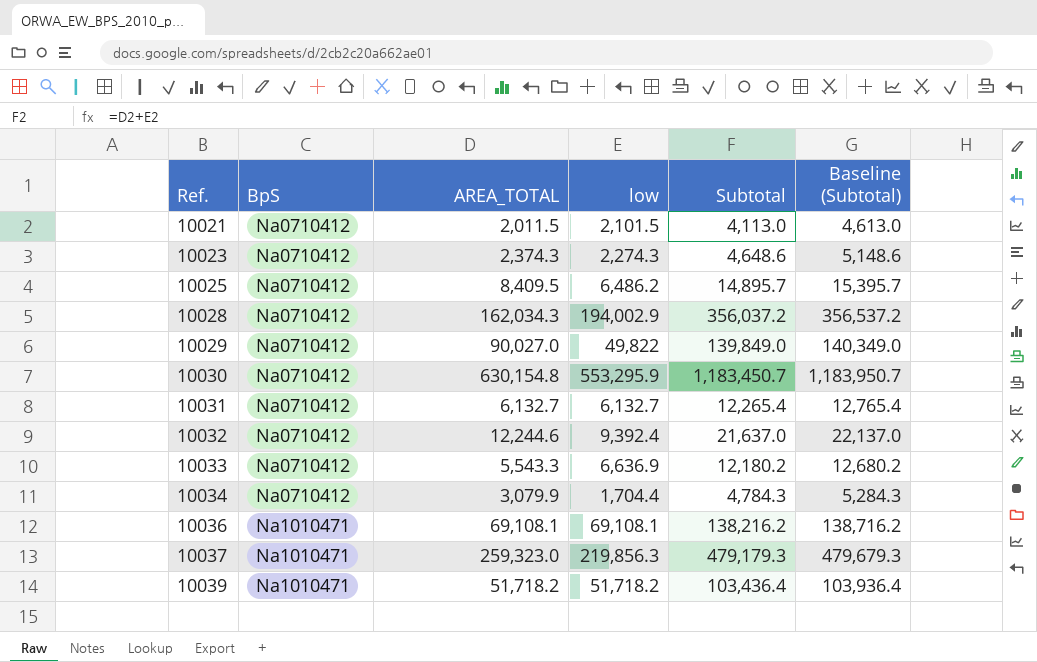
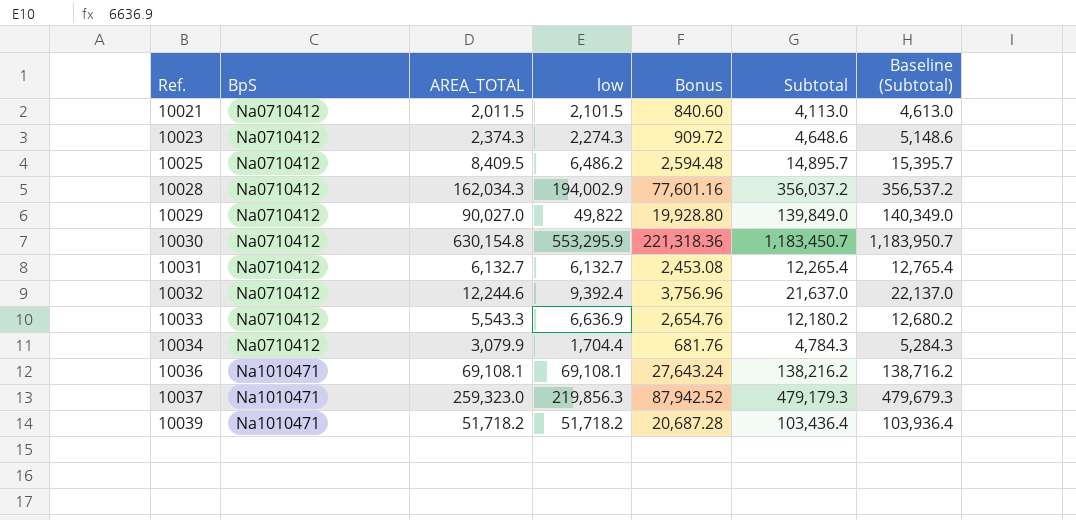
column Bonus | formula: none -> [low] * 0.4

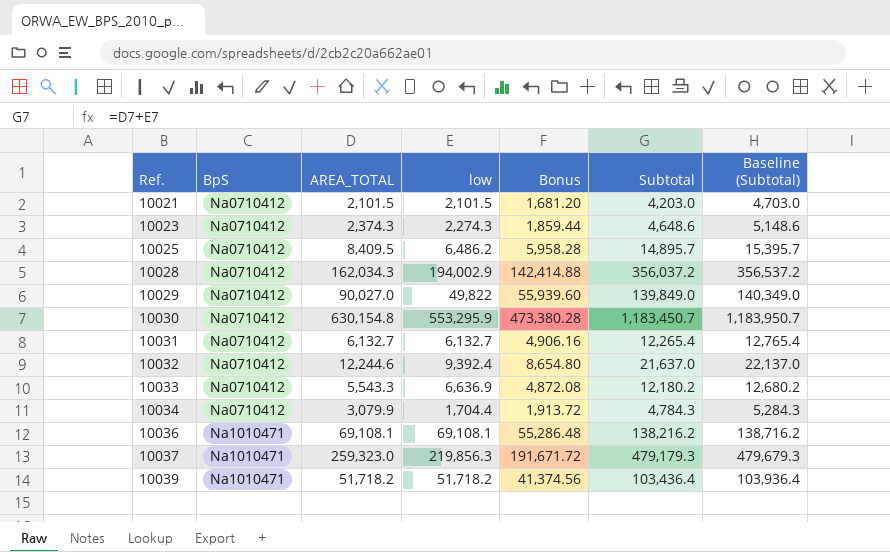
column Bonus | formula: [low] * 0.4 -> [Subtotal] * 0.4
10021 | AREA_TOTAL: 2,011.5 -> 2,101.5
10021 | Subtotal: 4,113.0 -> 4,203.0
10021 | Baseline (Subtotal): 4,613.0 -> 4,703.0

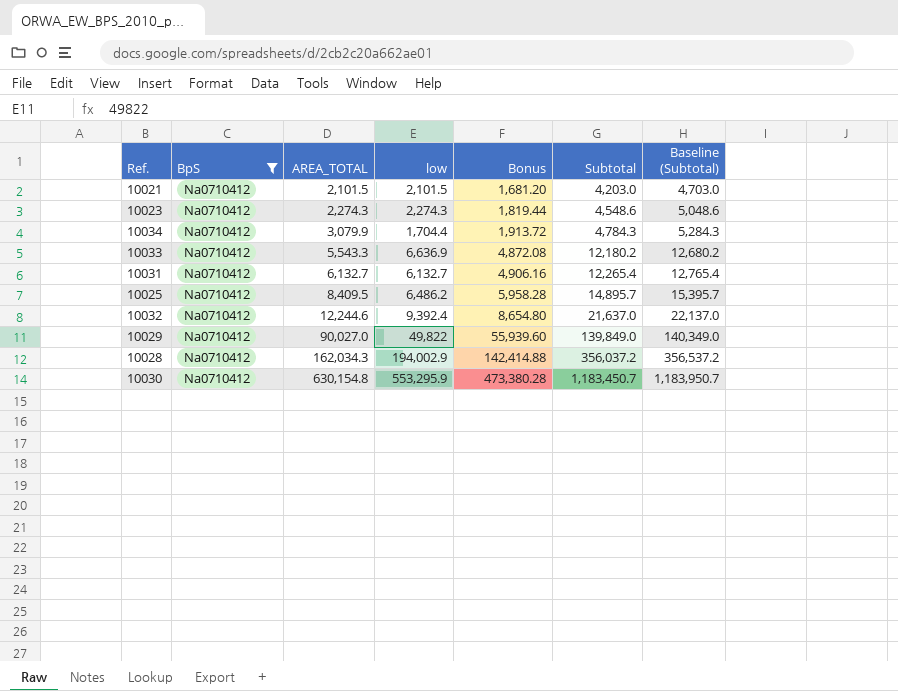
filter: none -> BpS = Na0710412
row order: Ref. ascending -> AREA_TOTAL ascending
10023 | AREA_TOTAL: 2,374.3 -> 2,274.3
10023 | Bonus: 1,859.44 -> 1,819.44
10023 | Subtotal: 4,648.6 -> 4,548.6
10023 | Baseline (Subtotal): 5,148.6 -> 5,048.6

